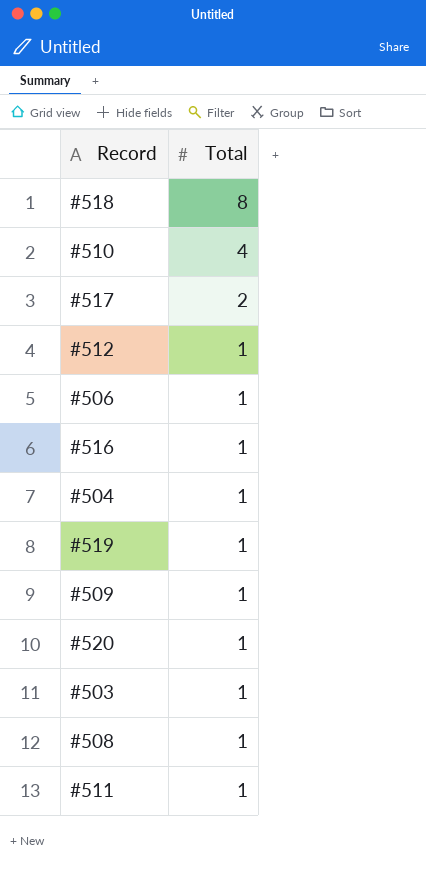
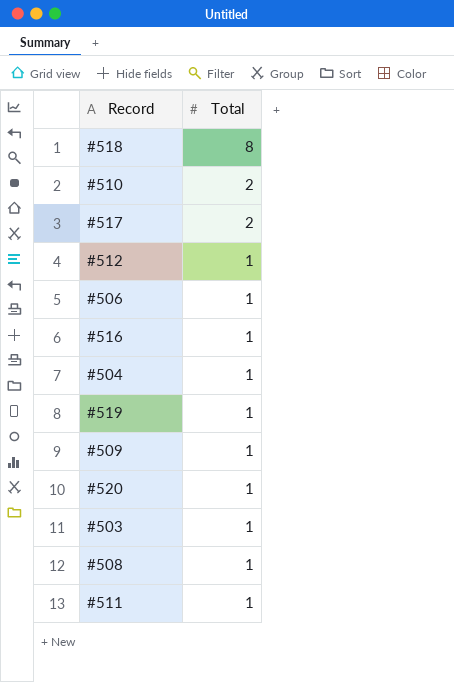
#510 | Total: 4 -> 2

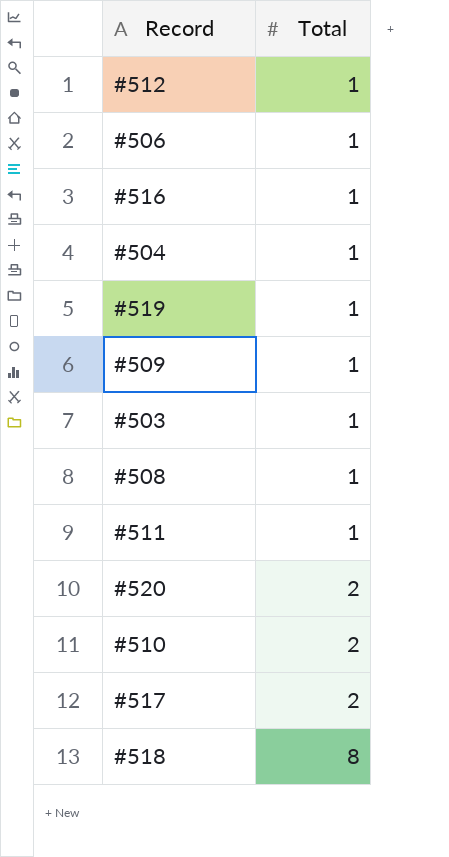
row order: Total descending -> Total ascending
#520 | Total: 1 -> 2

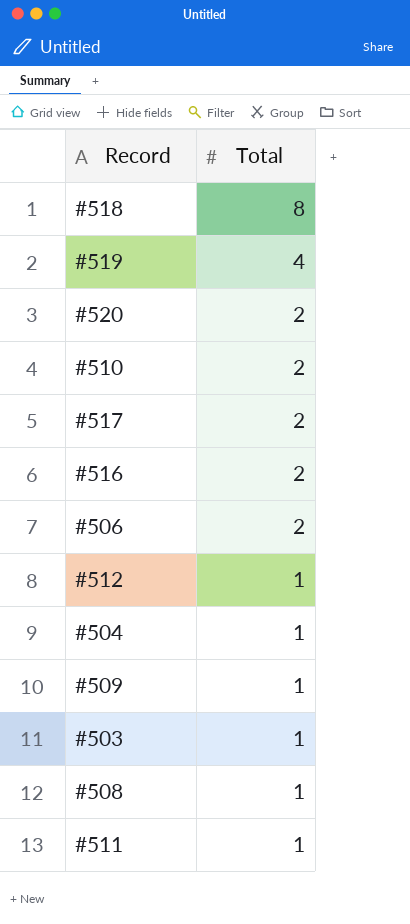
row order: Total ascending -> Total descending
#519 | Total: 1 -> 4
#516 | Total: 1 -> 2
#506 | Total: 1 -> 2

